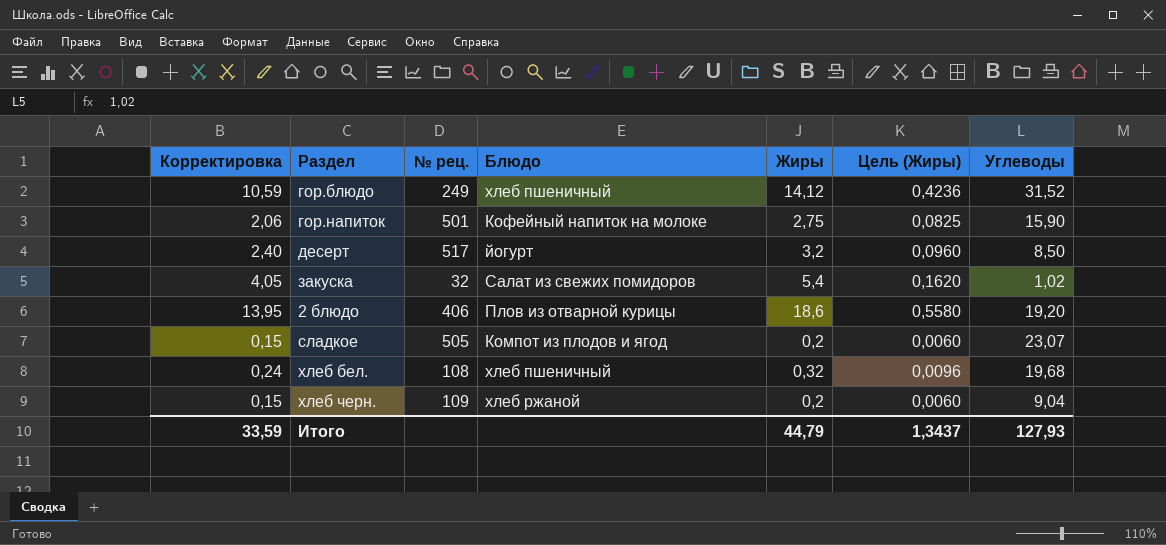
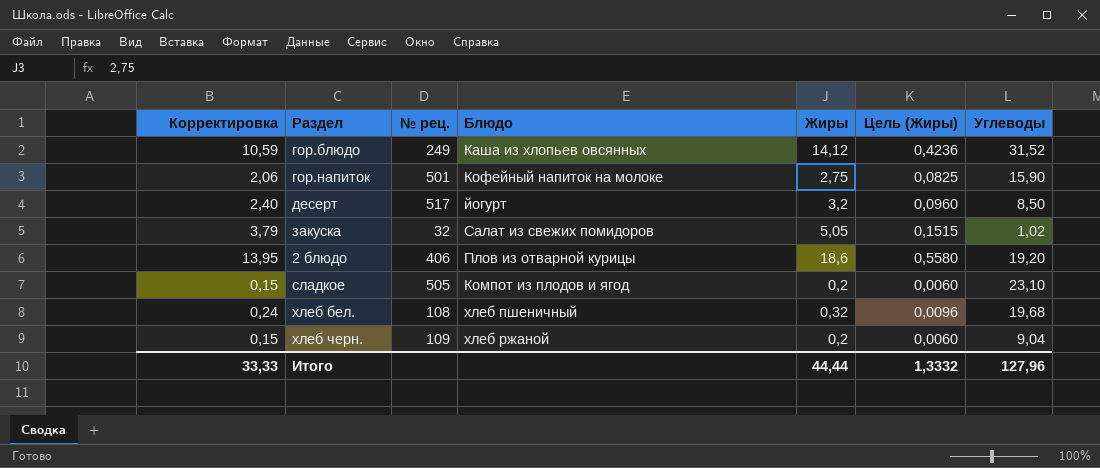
гор.блюдо | Блюдо: хлеб пшеничный -> Каша из хлопьев овсянных
закуска | Корректировка: 4,05 -> 3,79
закуска | Жиры: 5,4 -> 5,05
закуска | Цель (Жиры): 0,1620 -> 0,1515
сладкое | Углеводы: 23,07 -> 23,10
Итого | Корректировка: 33,59 -> 33,33
Итого | Жиры: 44,79 -> 44,44
Итого | Цель (Жиры): 1,3437 -> 1,3332
Итого | Углеводы: 127,93 -> 127,96

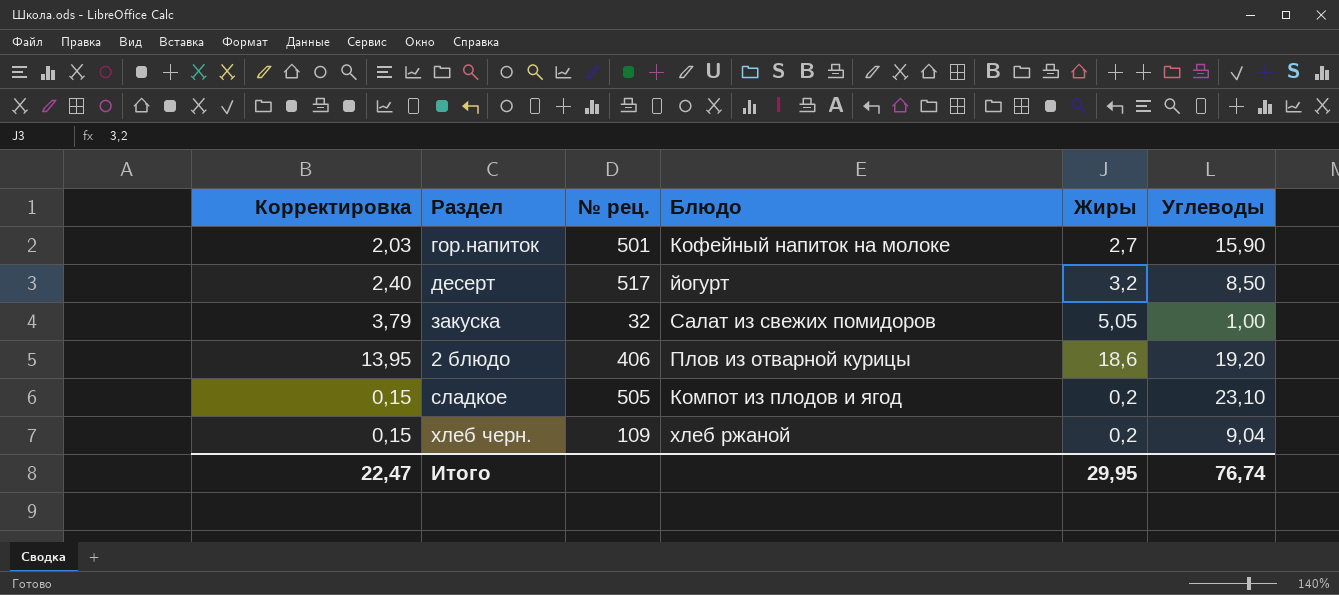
column Цель (Жиры) | formula: [Жиры] * 0,03 -> none
row гор.блюдо: 10,59 | 249 | Каша из хлопьев овсянных | 14,12 | 0,4236 | 31,52 -> none
row хлеб бел.: 0,24 | 108 | хлеб пшеничный | 0,32 | 0,0096 | 19,68 -> none
гор.напиток | Корректировка: 2,06 -> 2,03
гор.напиток | Жиры: 2,75 -> 2,7
закуска | Углеводы: 1,02 -> 1,00
Итого | Корректировка: 33,33 -> 22,47
Итого | Жиры: 44,44 -> 29,95
Итого | Углеводы: 127,96 -> 76,74

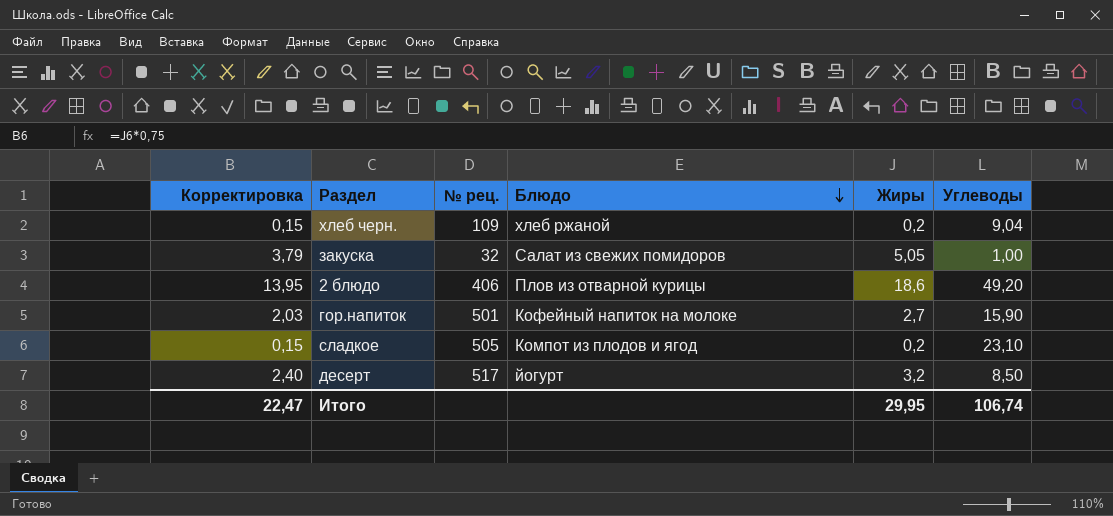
row order: none -> Блюдо descending
2 блюдо | Углеводы: 19,20 -> 49,20
Итого | Углеводы: 76,74 -> 106,74

